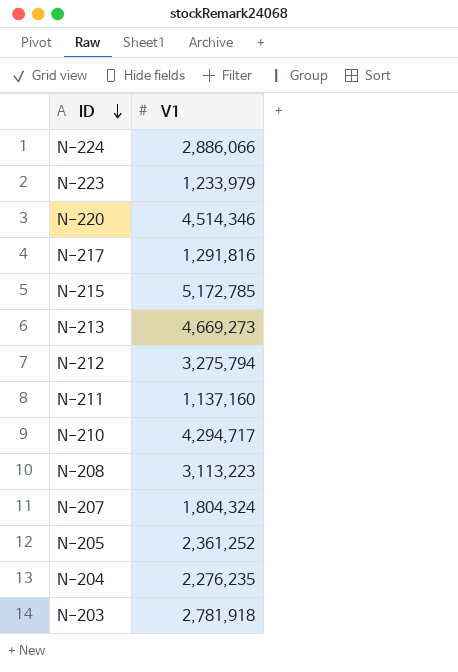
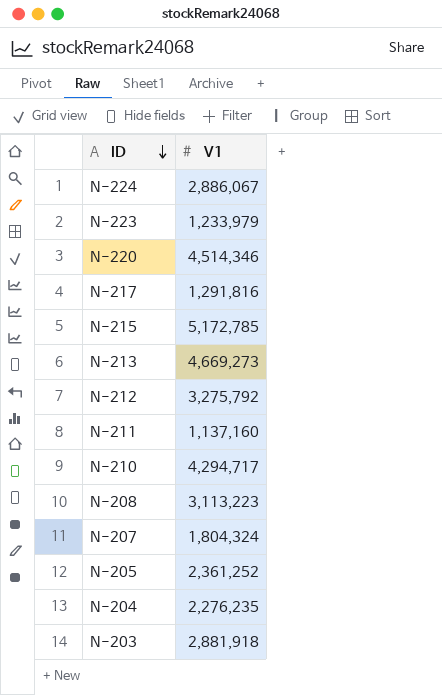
N-224 | V1: 2,886,066 -> 2,886,067
N-212 | V1: 3,275,794 -> 3,275,792
N-203 | V1: 2,781,918 -> 2,881,918

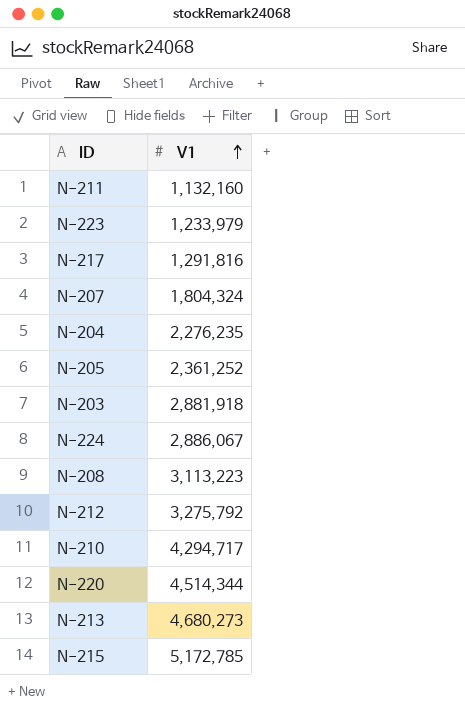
row order: ID descending -> V1 ascending
N-211 | V1: 1,137,160 -> 1,132,160
N-220 | V1: 4,514,346 -> 4,514,344
N-213 | V1: 4,669,273 -> 4,680,273

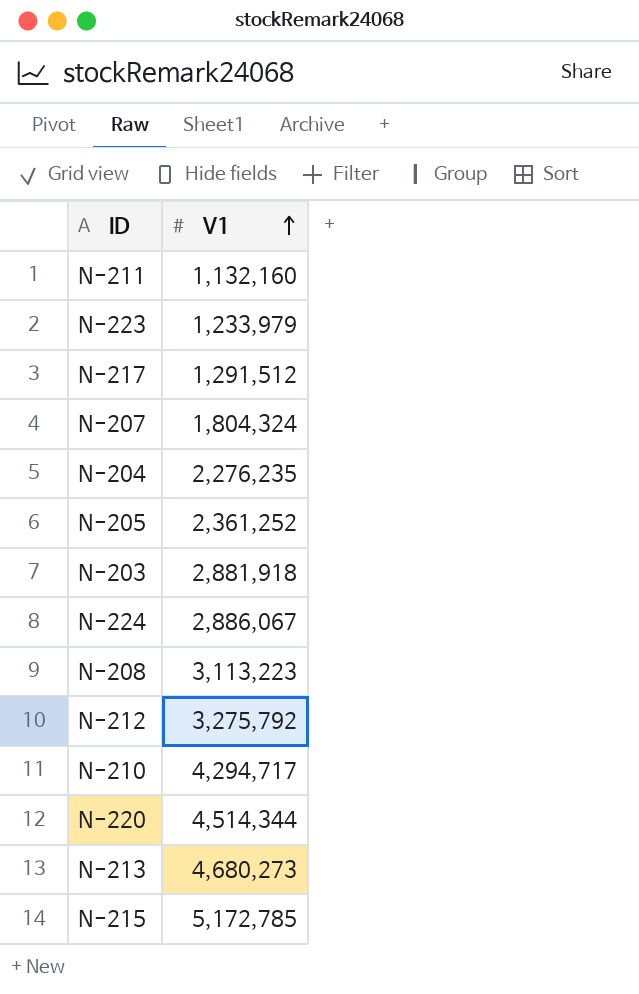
N-217 | V1: 1,291,816 -> 1,291,512

